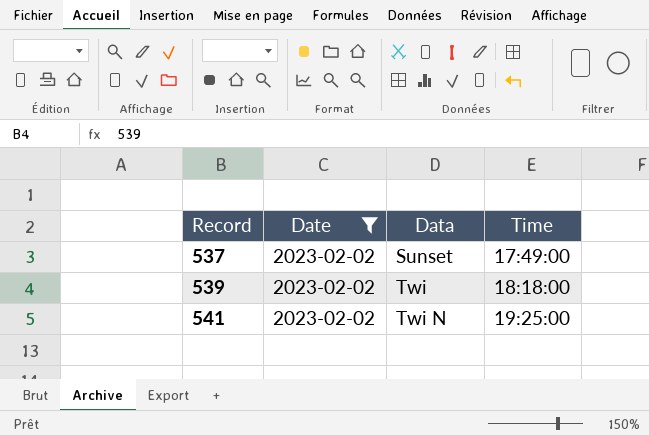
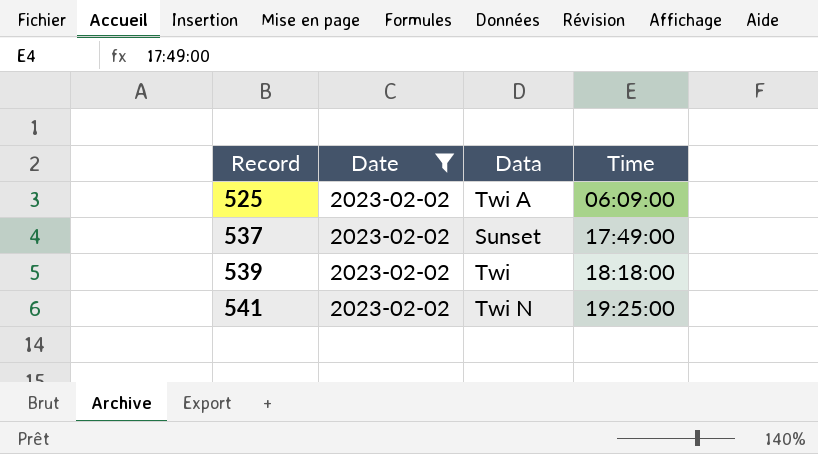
row 525: none -> 2023-02-02 | Twi A | 06:09:00

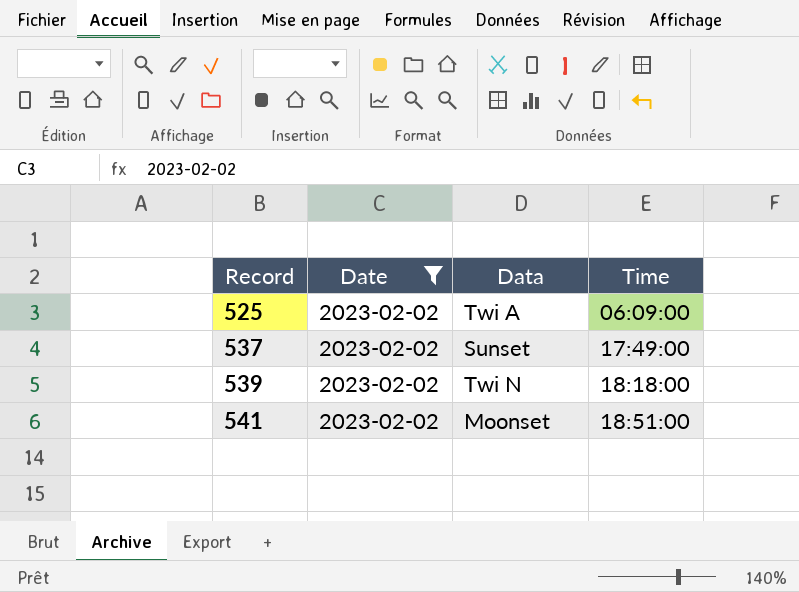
539 | Data: Twi -> Twi N
541 | Data: Twi N -> Moonset
541 | Time: 19:25:00 -> 18:51:00

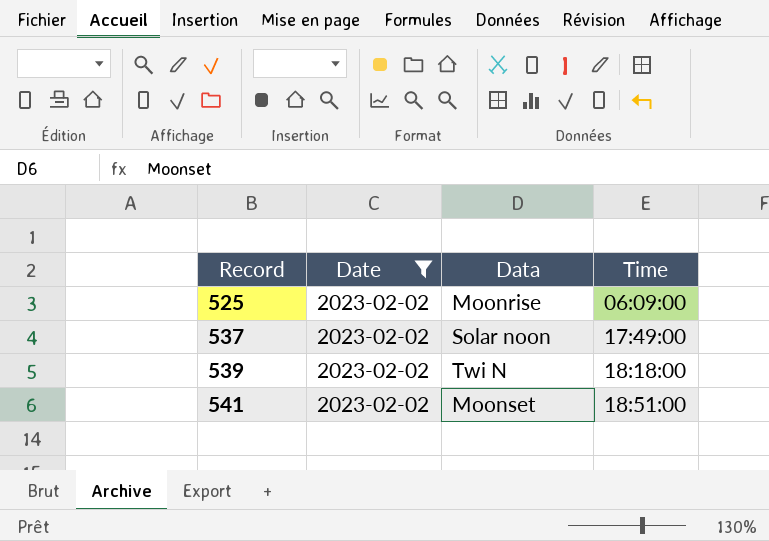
525 | Data: Twi A -> Moonrise
537 | Data: Sunset -> Solar noon

